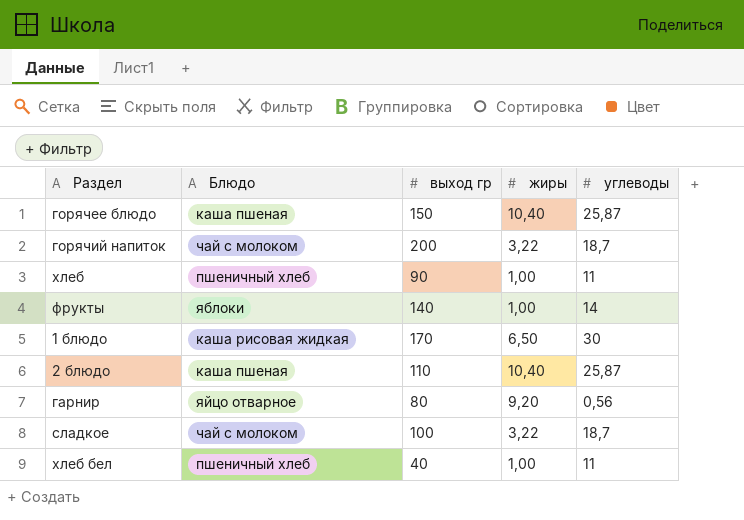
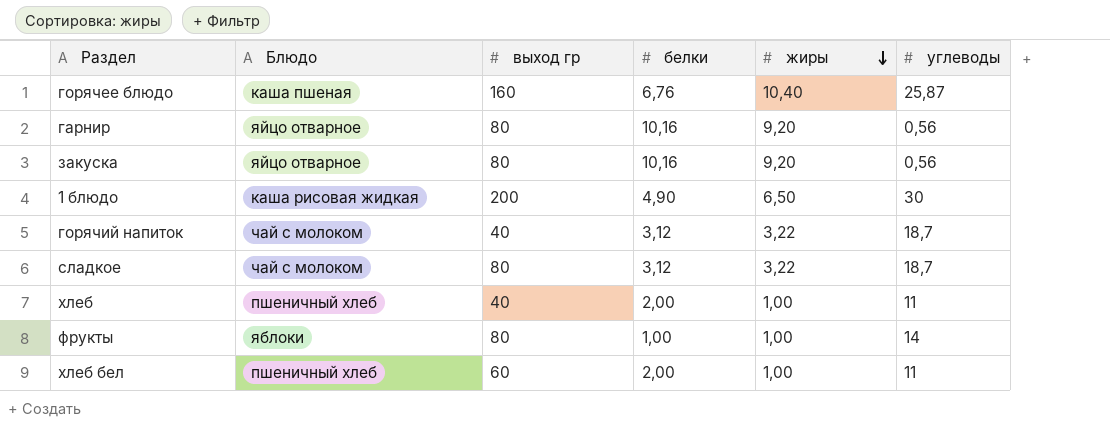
row order: none -> жиры descending
column белки | position: none -> 4
row 2 блюдо: каша пшеная | 110 | 10,40 | 25,87 -> none
горячее блюдо | выход гр: 150 -> 160
row закуска: none -> яйцо отварное | 80 | 10,16 | 9,20 | 0,56
1 блюдо | выход гр: 170 -> 200
горячий напиток | выход гр: 200 -> 40
сладкое | выход гр: 100 -> 80
хлеб | выход гр: 90 -> 40
фрукты | выход гр: 140 -> 80
хлеб бел | выход гр: 40 -> 60

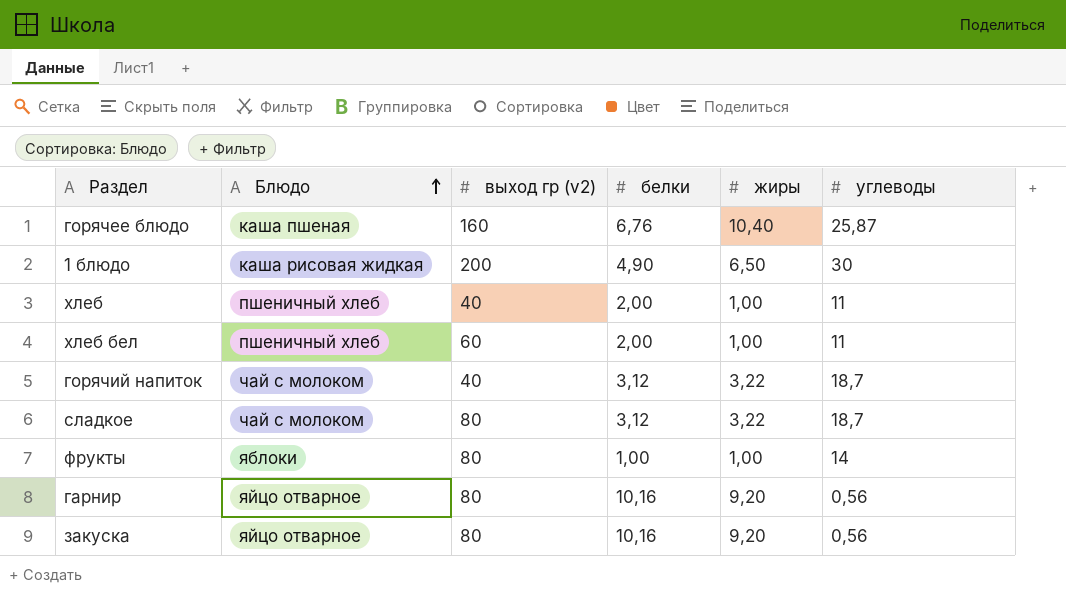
row order: жиры descending -> Блюдо ascending
column name: выход гр -> выход гр (v2)

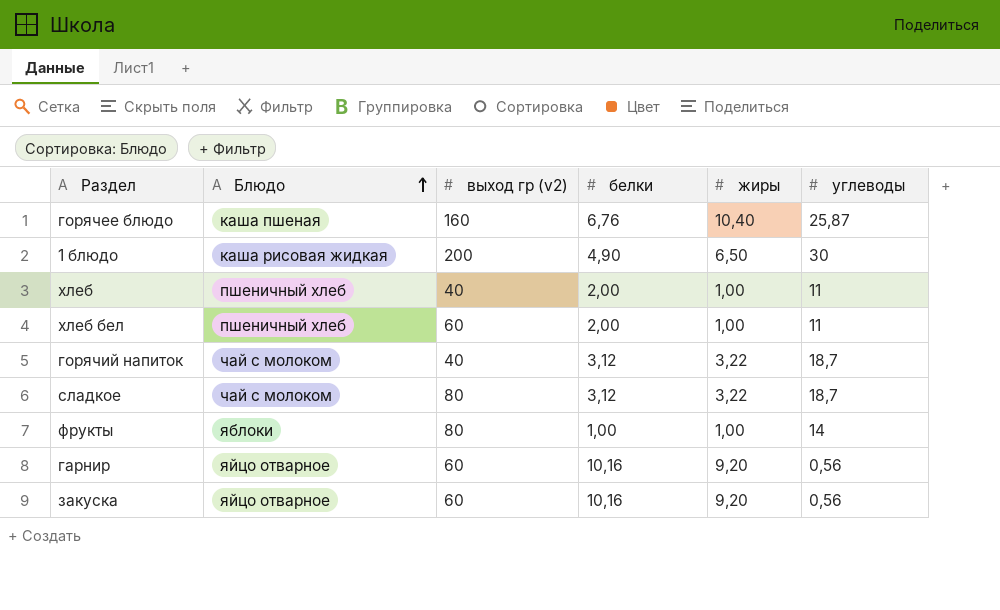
гарнир | выход гр (v2): 80 -> 60
закуска | выход гр (v2): 80 -> 60

